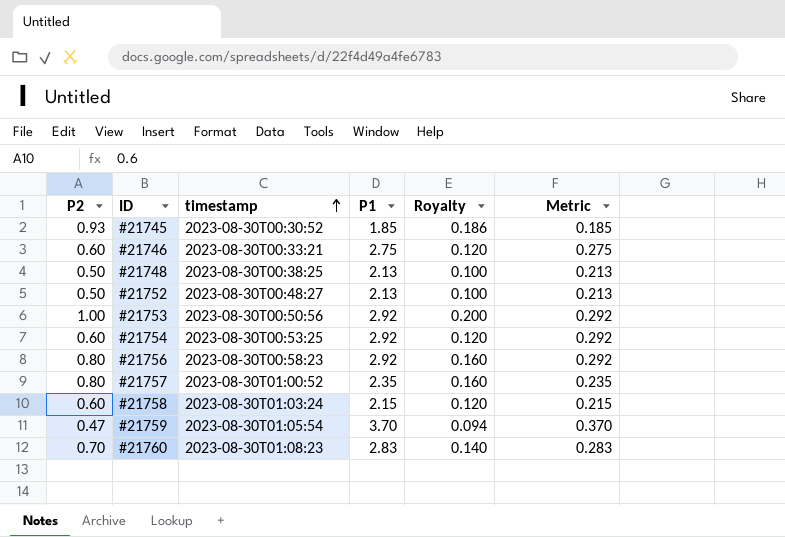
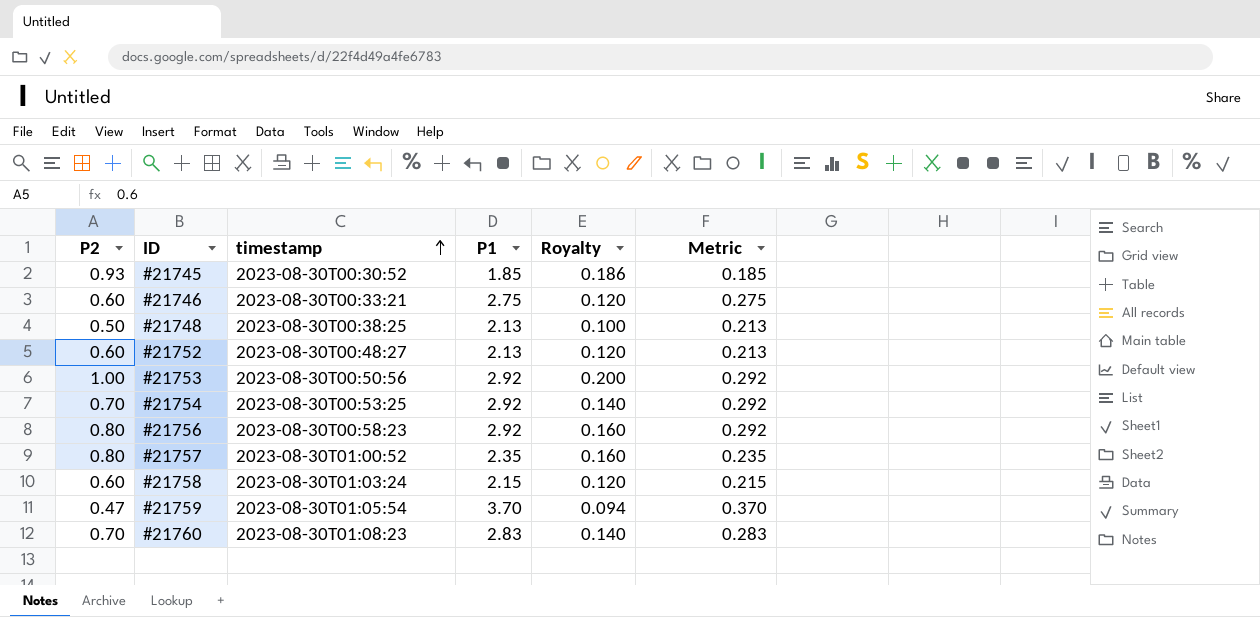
#21752 | P2: 0.50 -> 0.60
#21752 | Royalty: 0.100 -> 0.120
#21754 | P2: 0.60 -> 0.70
#21754 | Royalty: 0.120 -> 0.140

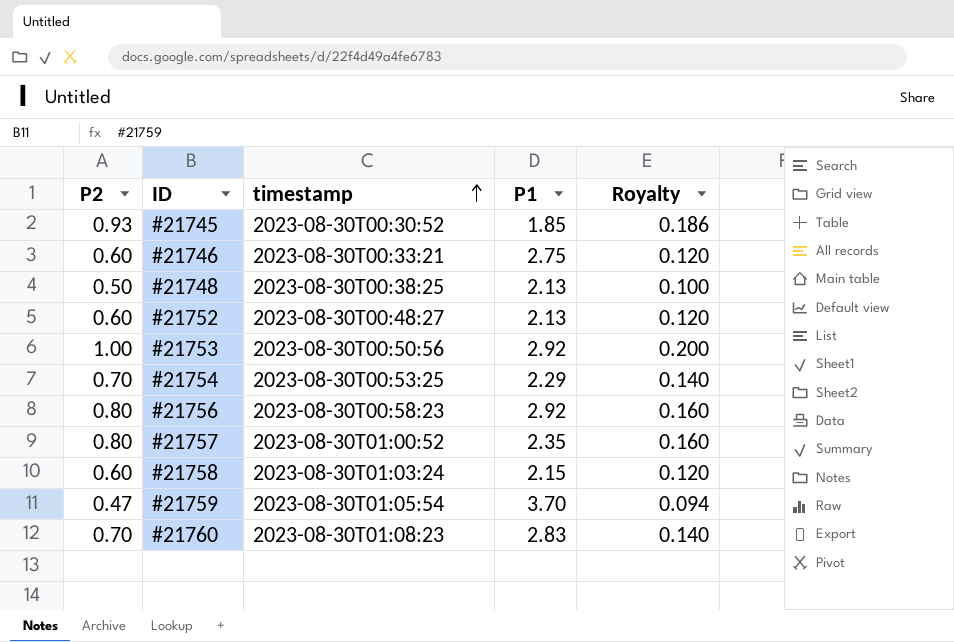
column Metric | formula: [P1] * 0.1 -> none
#21754 | P1: 2.92 -> 2.29

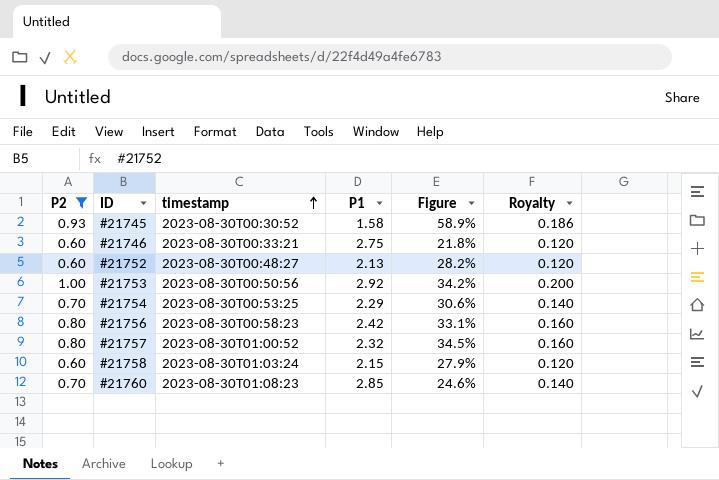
filter: none -> P2 >= 0.60
column Figure | formula: none -> [P2] / [P1]
#21745 | P1: 1.85 -> 1.58
#21756 | P1: 2.92 -> 2.42
#21757 | P1: 2.35 -> 2.32
#21760 | P1: 2.83 -> 2.85

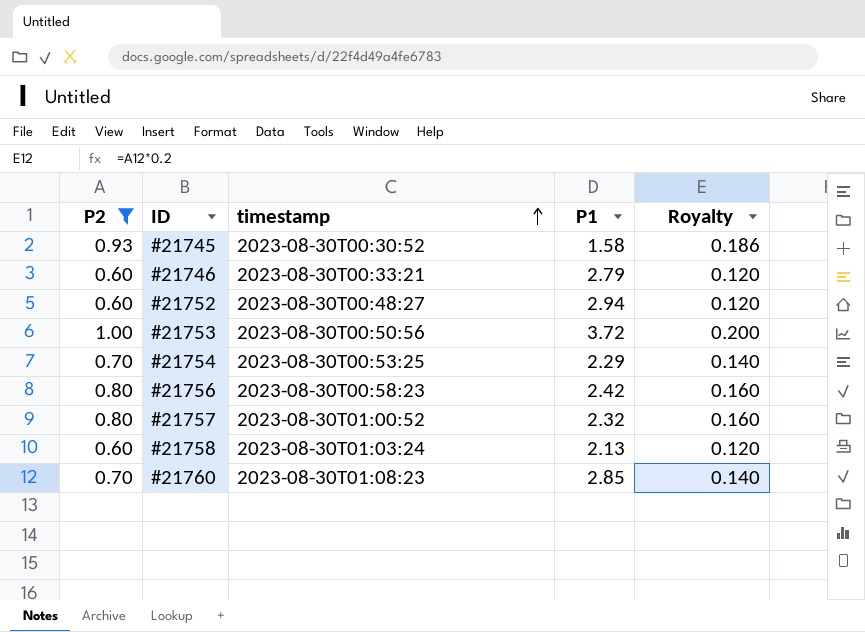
column Figure | formula: [P2] / [P1] -> none
#21746 | P1: 2.75 -> 2.79
#21752 | P1: 2.13 -> 2.94
#21753 | P1: 2.92 -> 3.72
#21758 | P1: 2.15 -> 2.13

